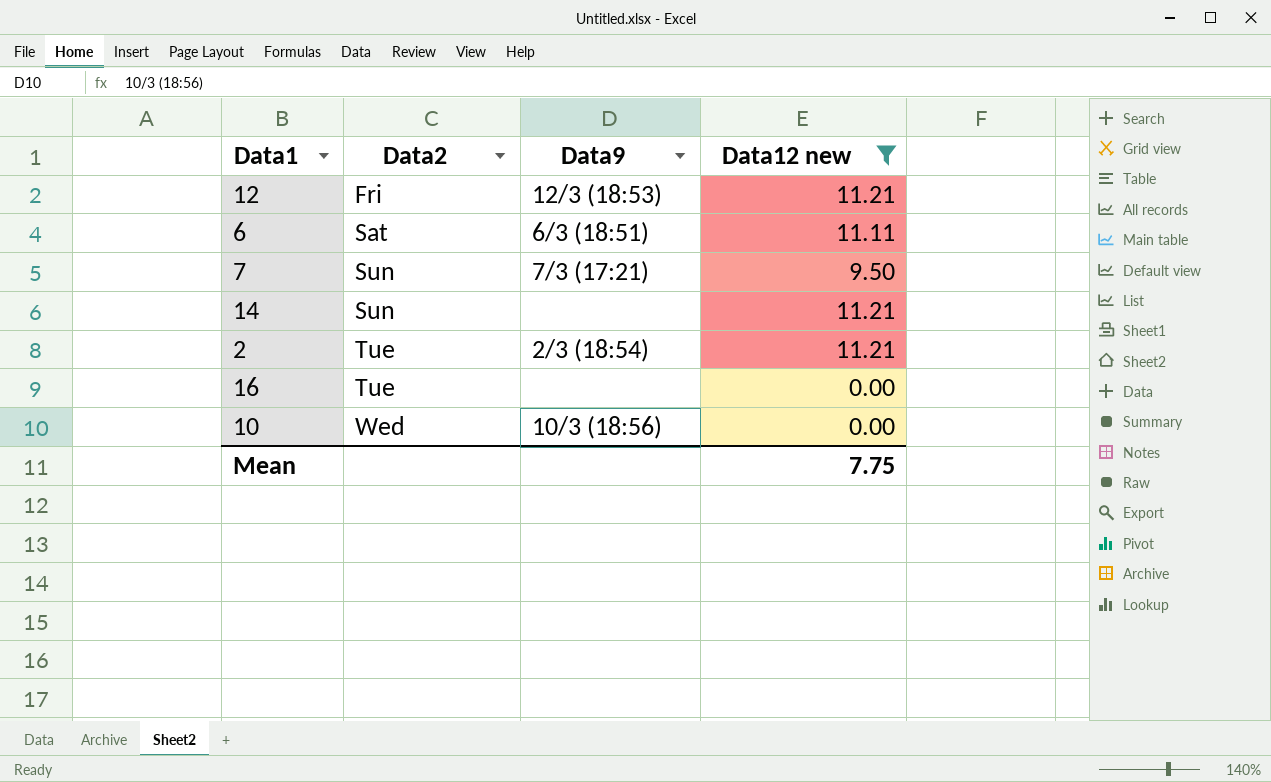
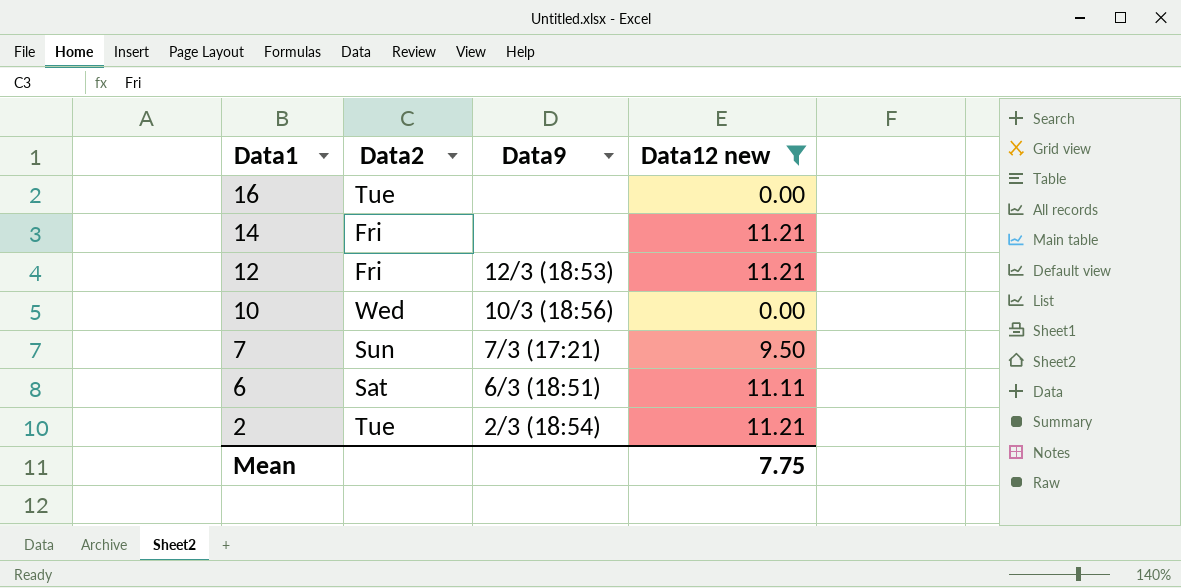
row order: Data2 ascending -> Data1 descending
14 | Data2: Sun -> Fri

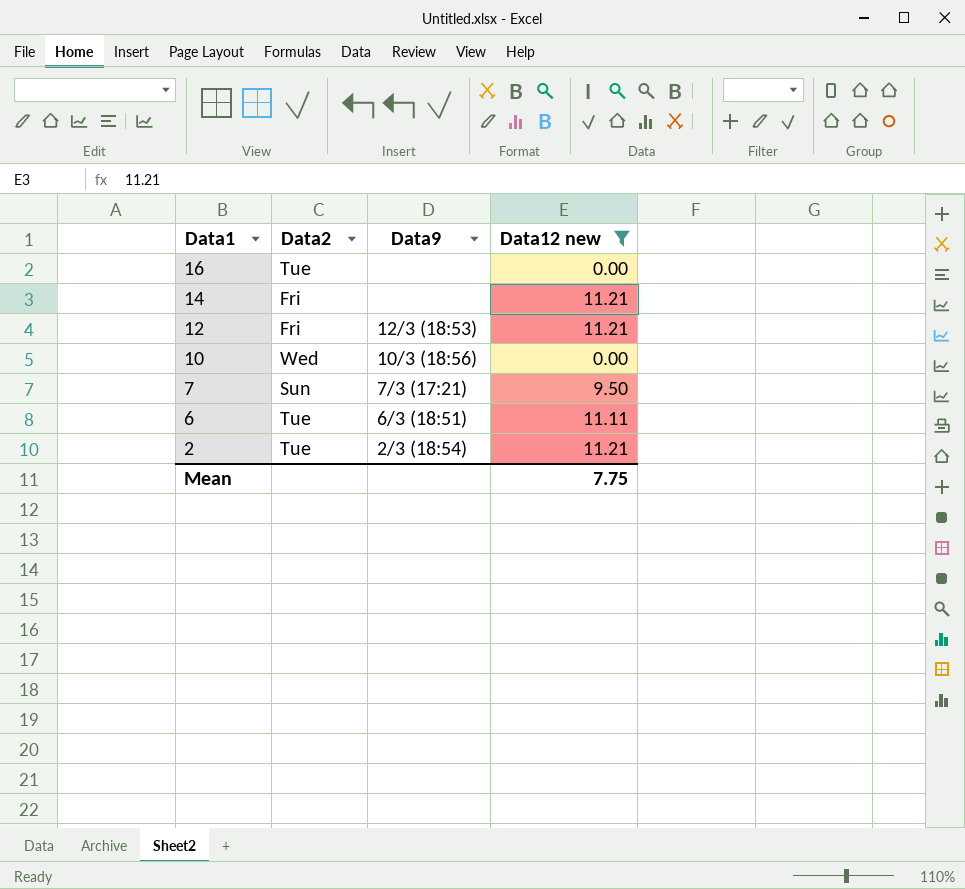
6 | Data2: Sat -> Tue

